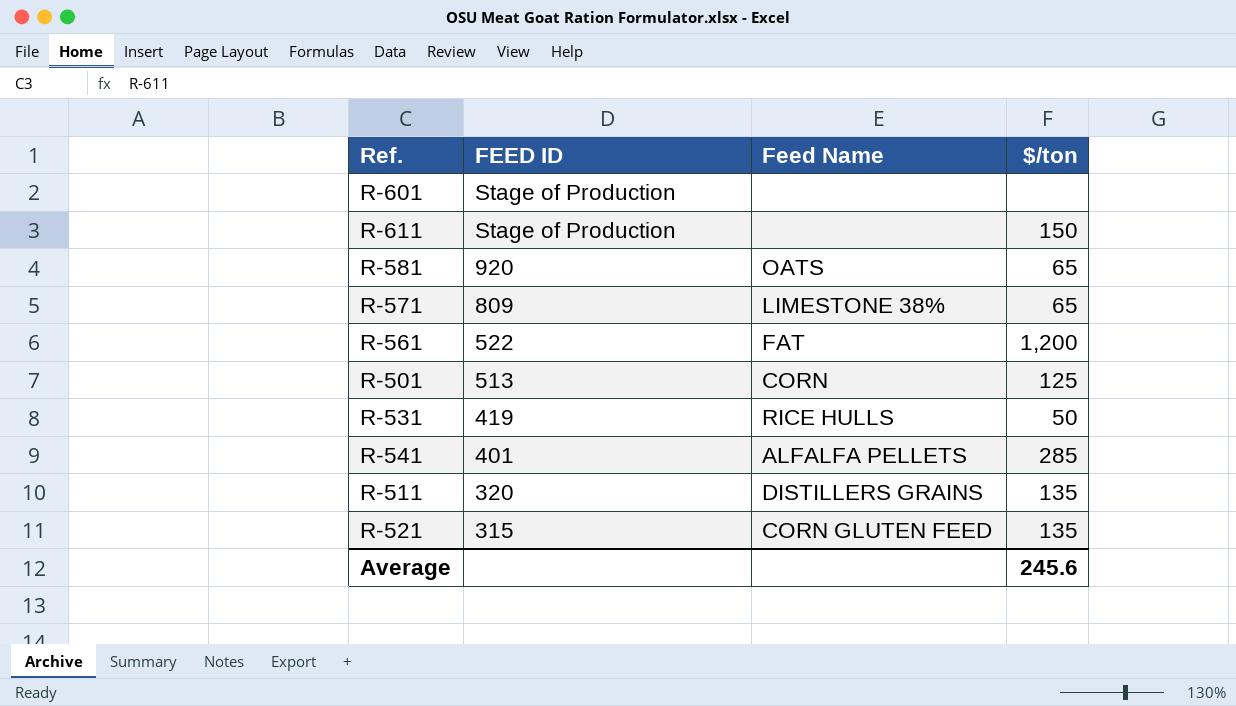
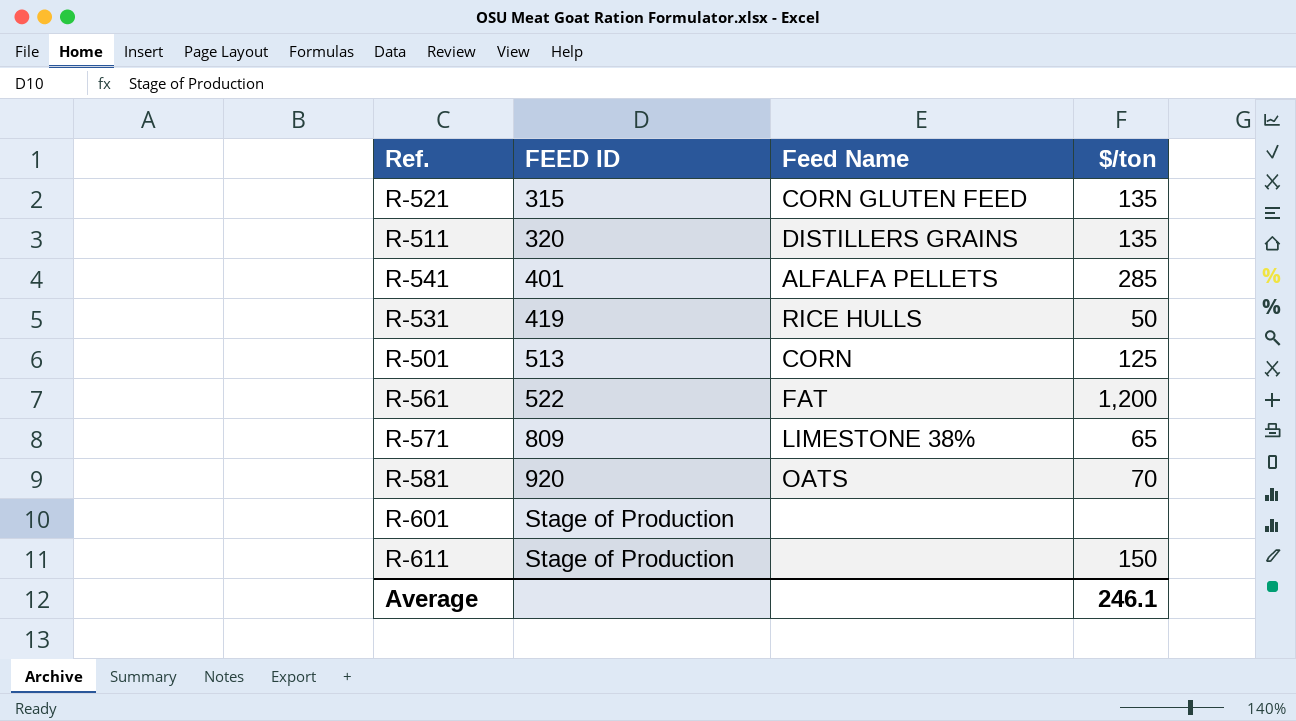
row order: FEED ID descending -> FEED ID ascending
R-581 | $/ton: 65 -> 70
Average | $/ton: 245.6 -> 246.1

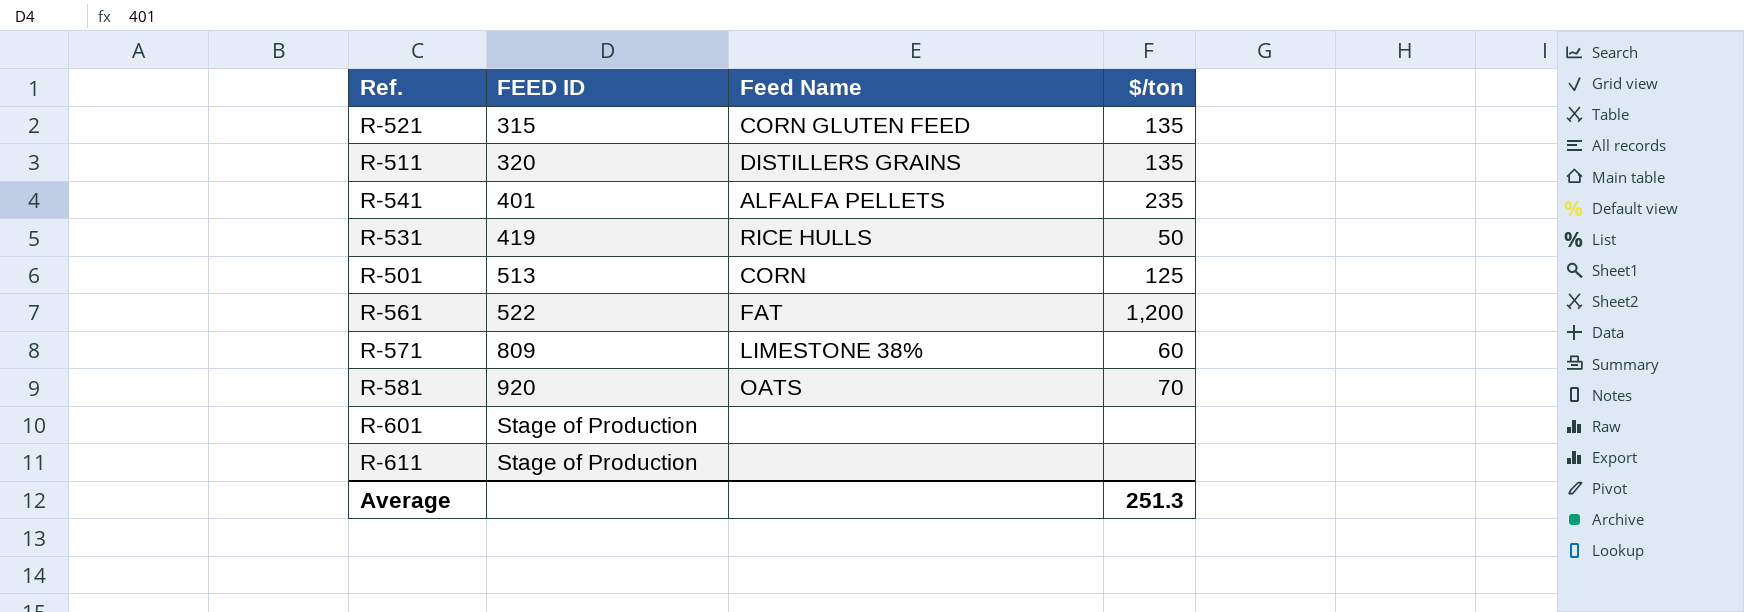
R-541 | $/ton: 285 -> 235
R-571 | $/ton: 65 -> 60
R-611 | $/ton: 150 -> none
Average | $/ton: 246.1 -> 251.3

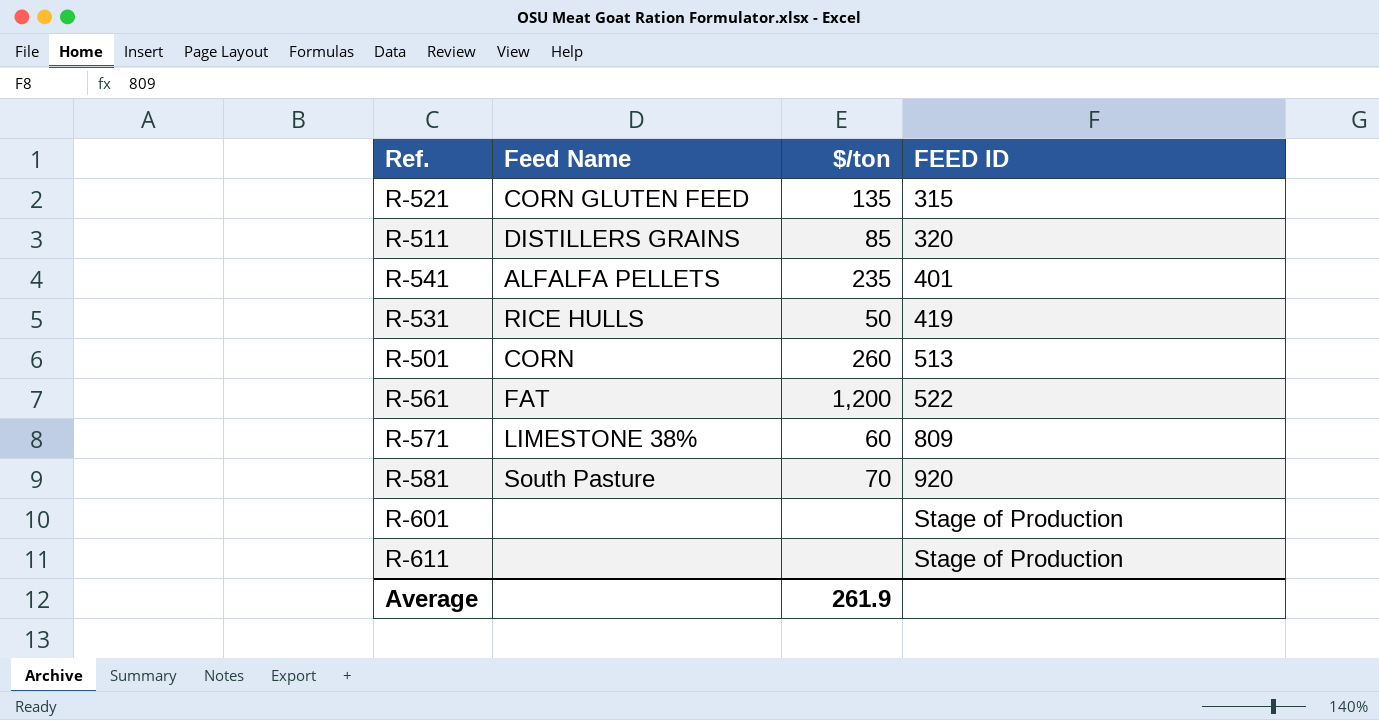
column FEED ID | position: 2 -> 4
R-511 | $/ton: 135 -> 85
R-501 | $/ton: 125 -> 260
R-581 | Feed Name: OATS -> South Pasture
Average | $/ton: 251.3 -> 261.9

